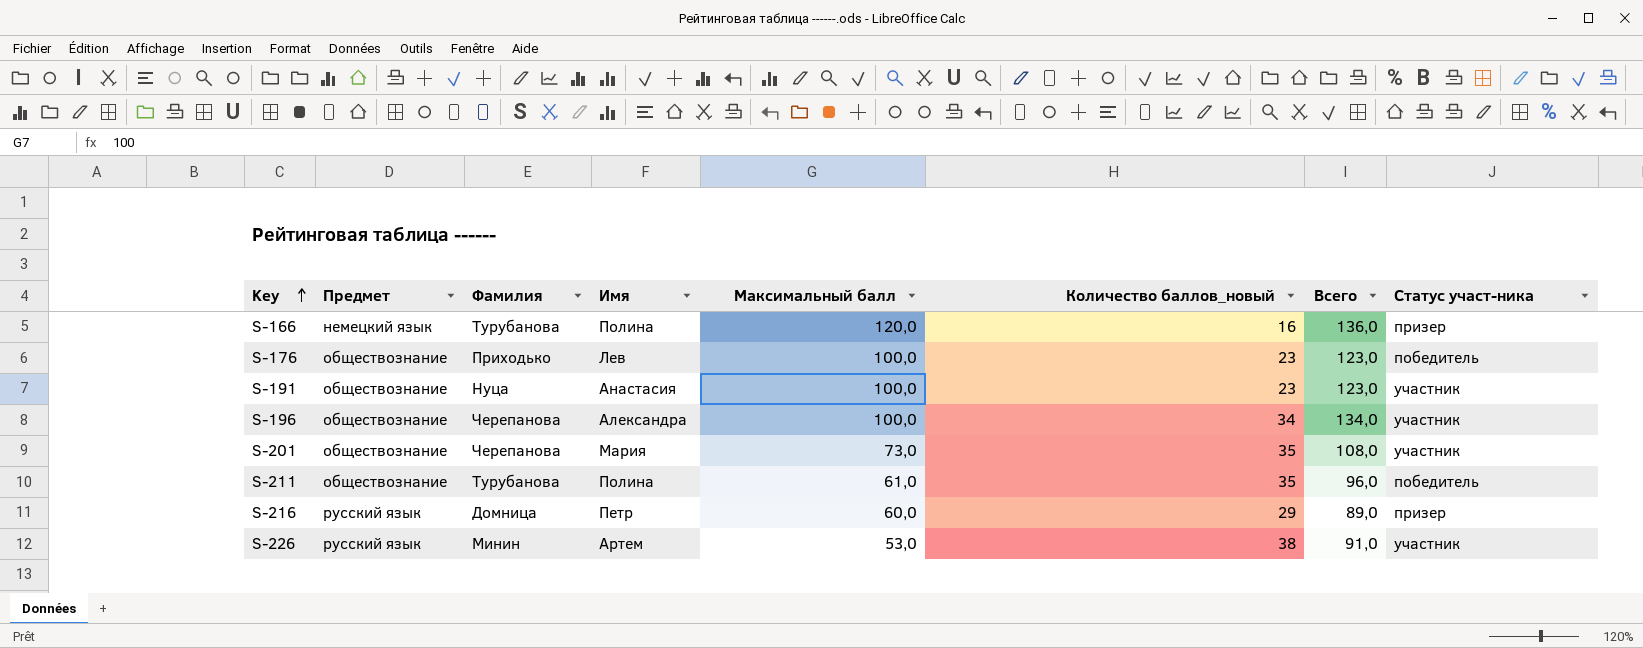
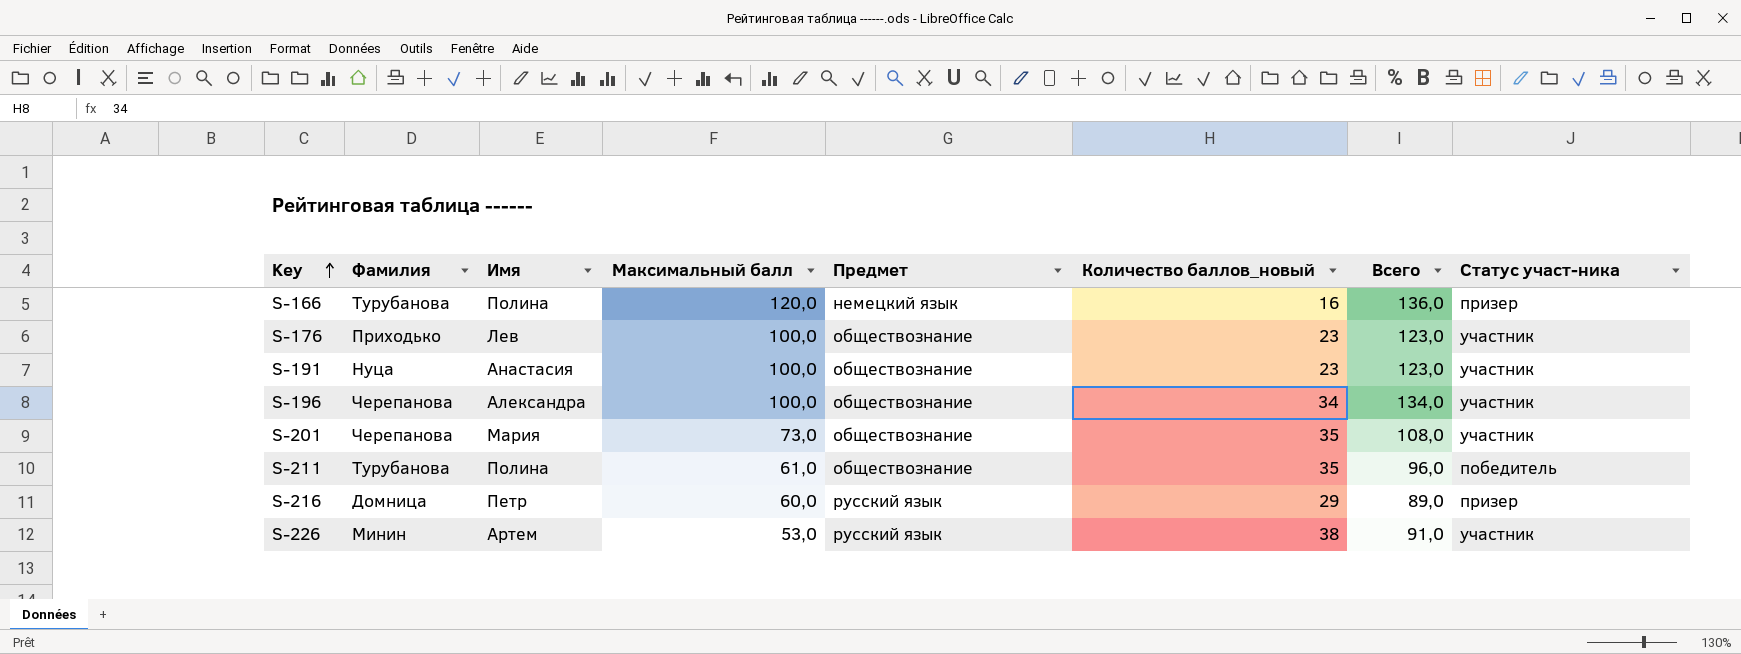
column Предмет | position: 2 -> 5
S-176 | Статус участ-ника: победитель -> участник

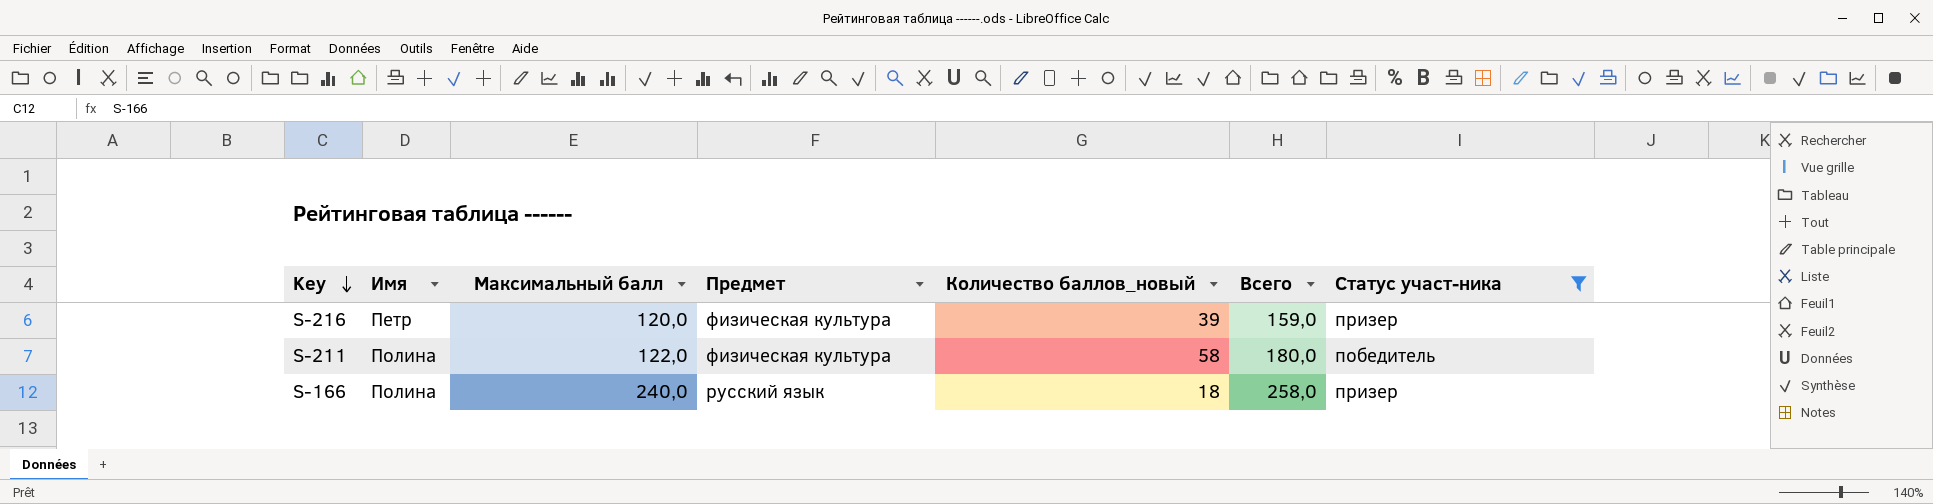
filter: none -> Статус участ-ника != участник
row order: Key ascending -> Key descending
column Фамилия | position: 2 -> none
S-216 | Максимальный балл: 60,0 -> 120,0
S-216 | Предмет: русский язык -> физическая культура
S-216 | Количество баллов_новый: 29 -> 39
S-216 | Всего: 89,0 -> 159,0
S-211 | Максимальный балл: 61,0 -> 122,0
S-211 | Предмет: обществознание -> физическая культура
S-211 | Количество баллов_новый: 35 -> 58
S-211 | Всего: 96,0 -> 180,0
S-166 | Максимальный балл: 120,0 -> 240,0
S-166 | Предмет: немецкий язык -> русский язык
S-166 | Количество баллов_новый: 16 -> 18
S-166 | Всего: 136,0 -> 258,0

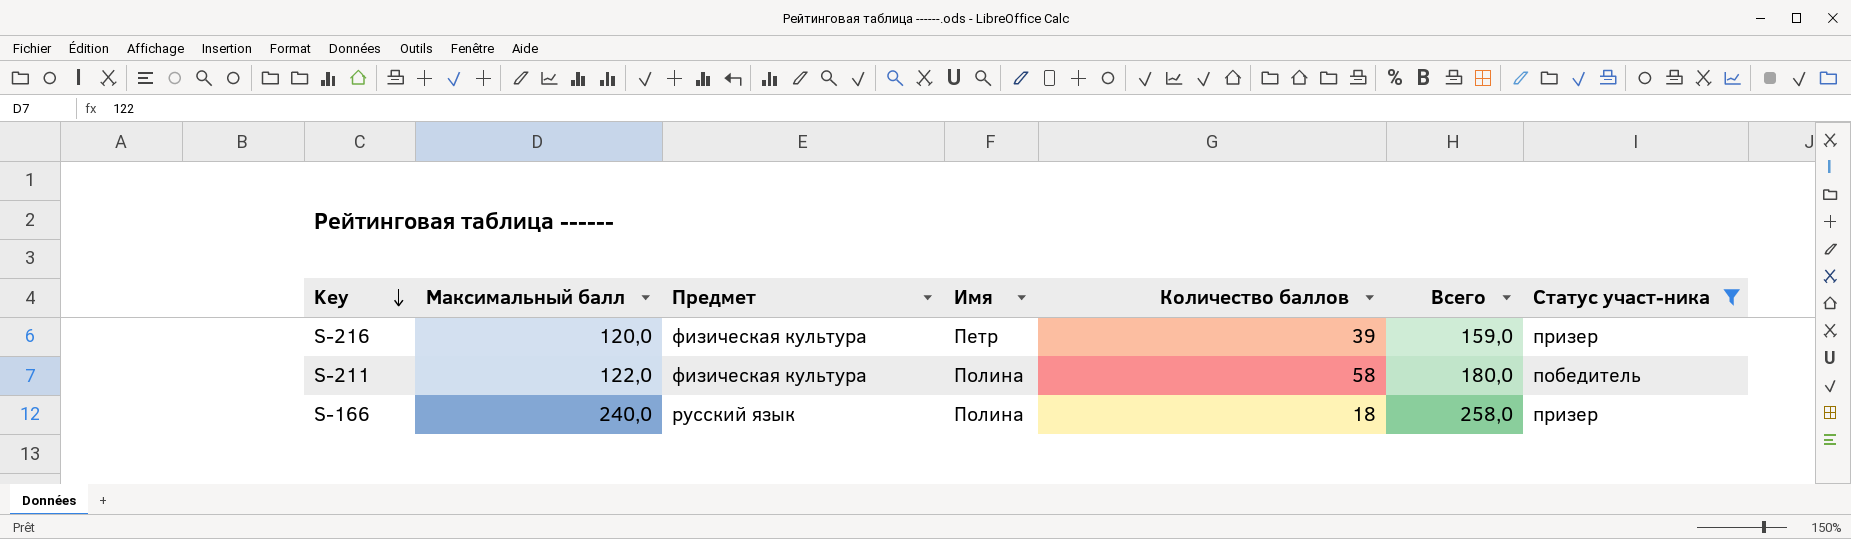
column Имя | position: 2 -> 4
column name: Количество баллов_новый -> Количество баллов

